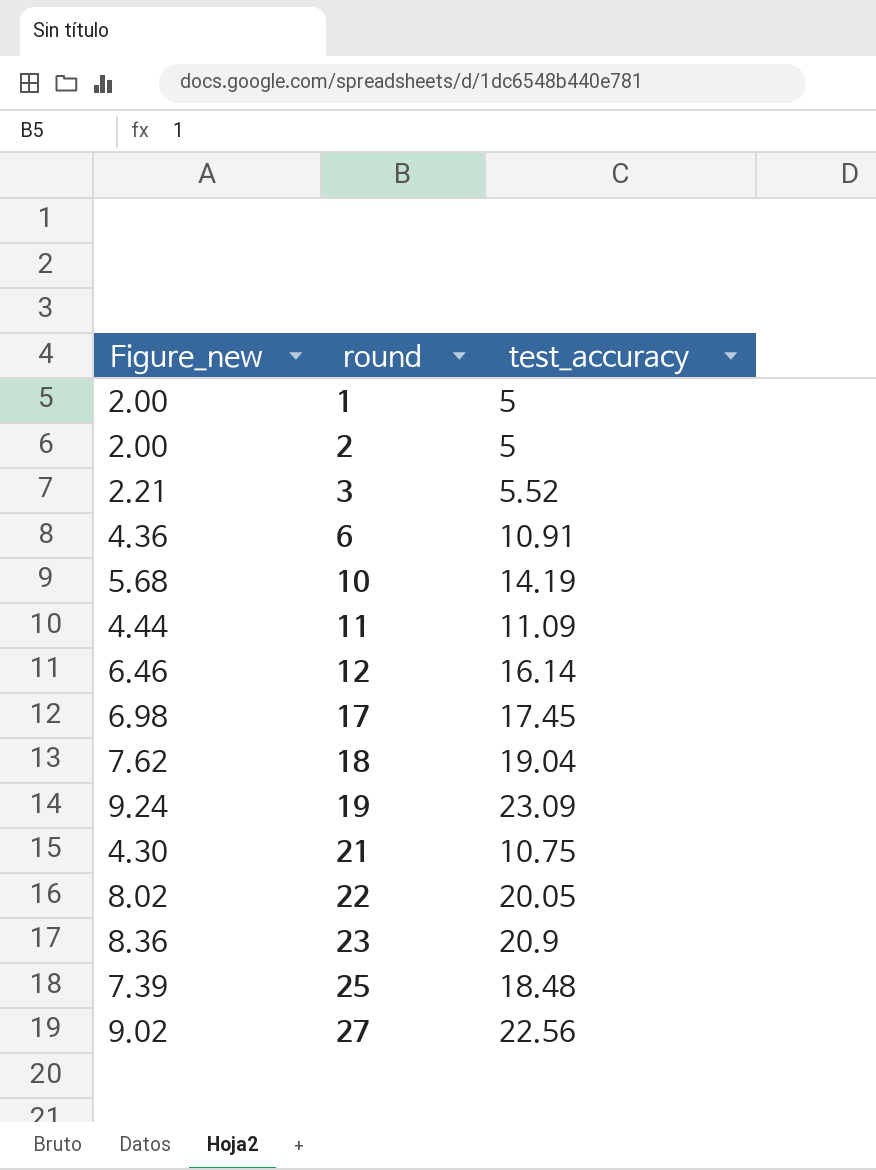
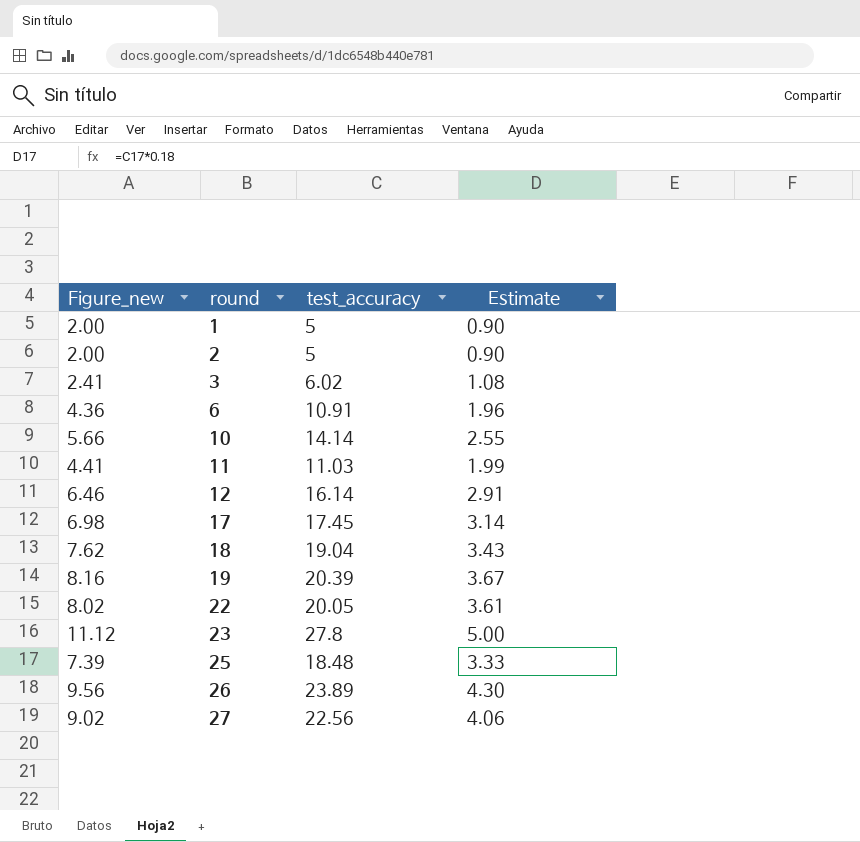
column Estimate | formula: none -> [test_accuracy] * 0.18
row 21: 4.30 | 10.75 -> none
3 | Figure_new: 2.21 -> 2.41
3 | test_accuracy: 5.52 -> 6.02
10 | Figure_new: 5.68 -> 5.66
10 | test_accuracy: 14.19 -> 14.14
11 | Figure_new: 4.44 -> 4.41
11 | test_accuracy: 11.09 -> 11.03
19 | Figure_new: 9.24 -> 8.16
19 | test_accuracy: 23.09 -> 20.39
23 | Figure_new: 8.36 -> 11.12
23 | test_accuracy: 20.9 -> 27.8
row 26: none -> 9.56 | 23.89 | 4.30

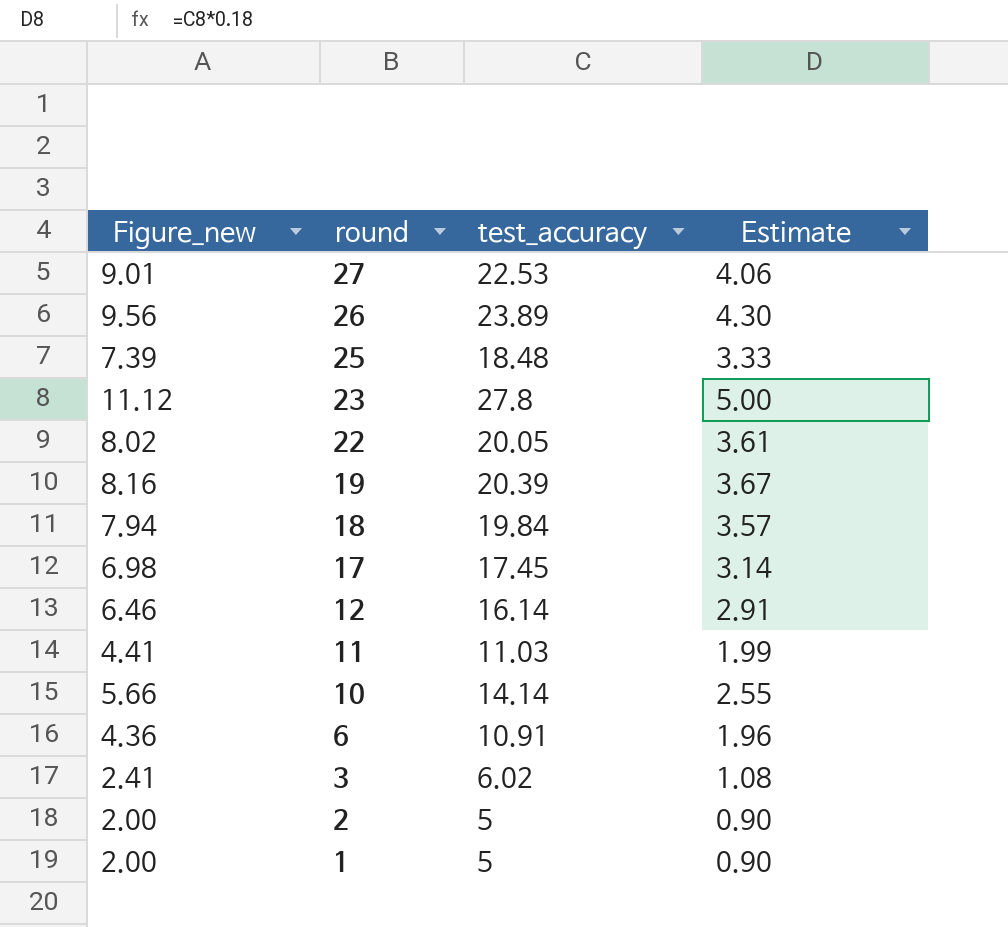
row order: round ascending -> round descending
27 | Figure_new: 9.02 -> 9.01
27 | test_accuracy: 22.56 -> 22.53
18 | Figure_new: 7.62 -> 7.94
18 | test_accuracy: 19.04 -> 19.84
18 | Estimate: 3.43 -> 3.57

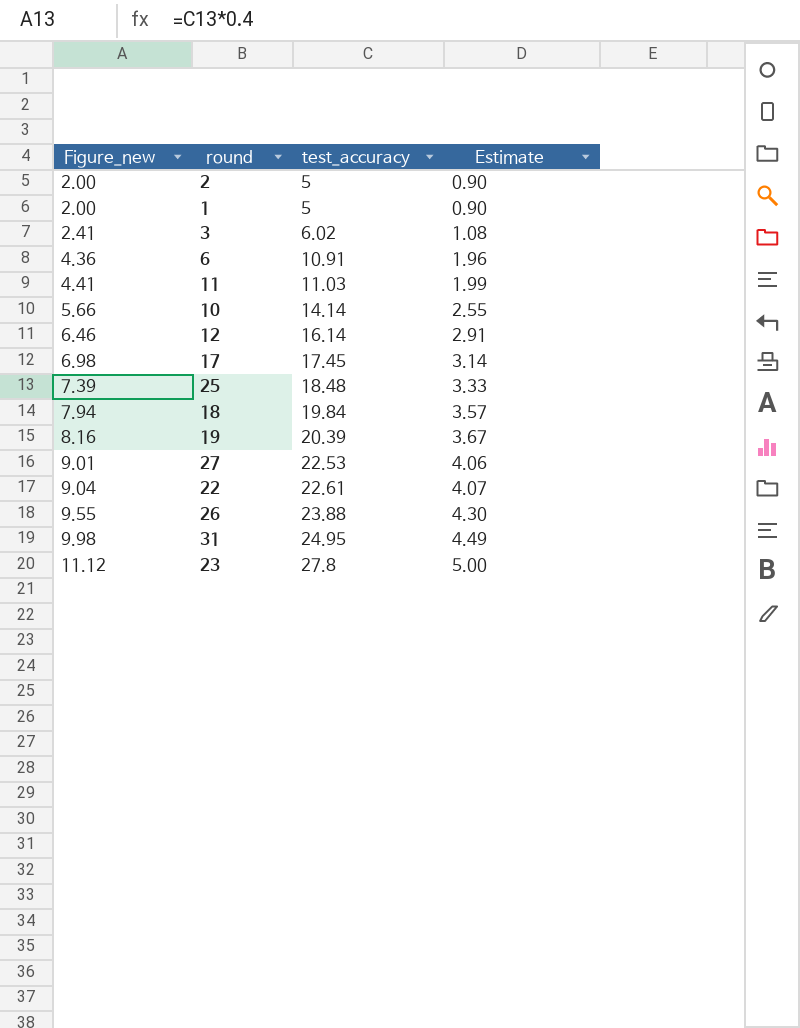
row order: round descending -> Figure_new ascending
22 | Figure_new: 8.02 -> 9.04
22 | test_accuracy: 20.05 -> 22.61
22 | Estimate: 3.61 -> 4.07
26 | Figure_new: 9.56 -> 9.55
26 | test_accuracy: 23.89 -> 23.88
row 31: none -> 9.98 | 24.95 | 4.49

